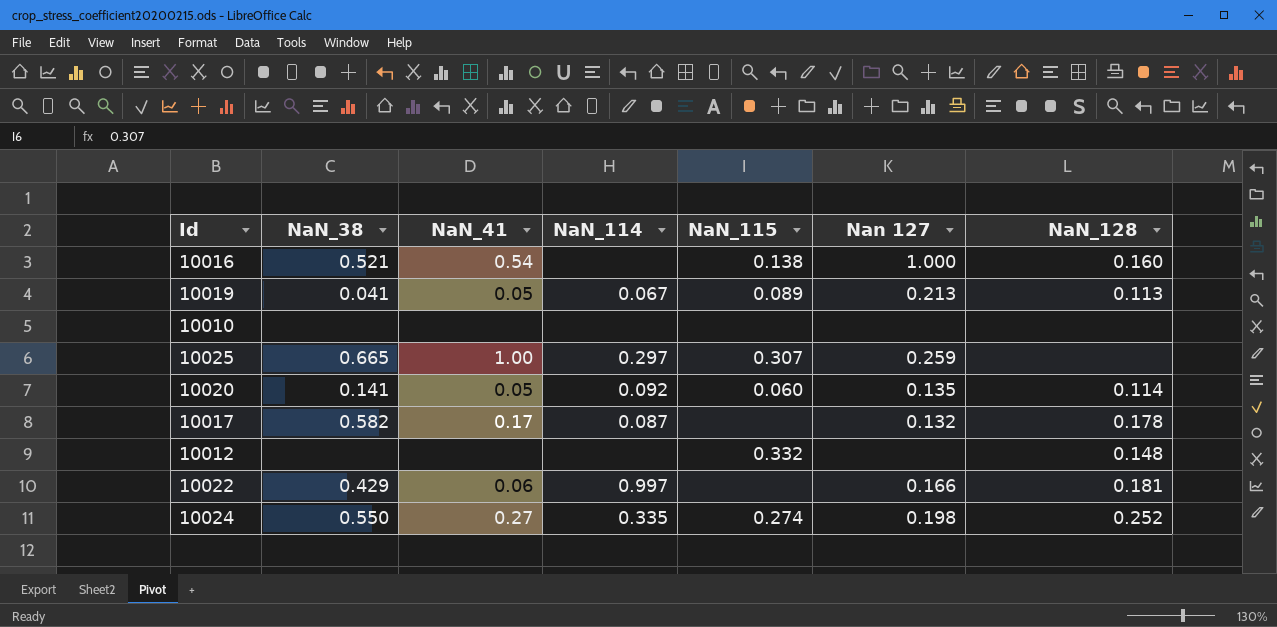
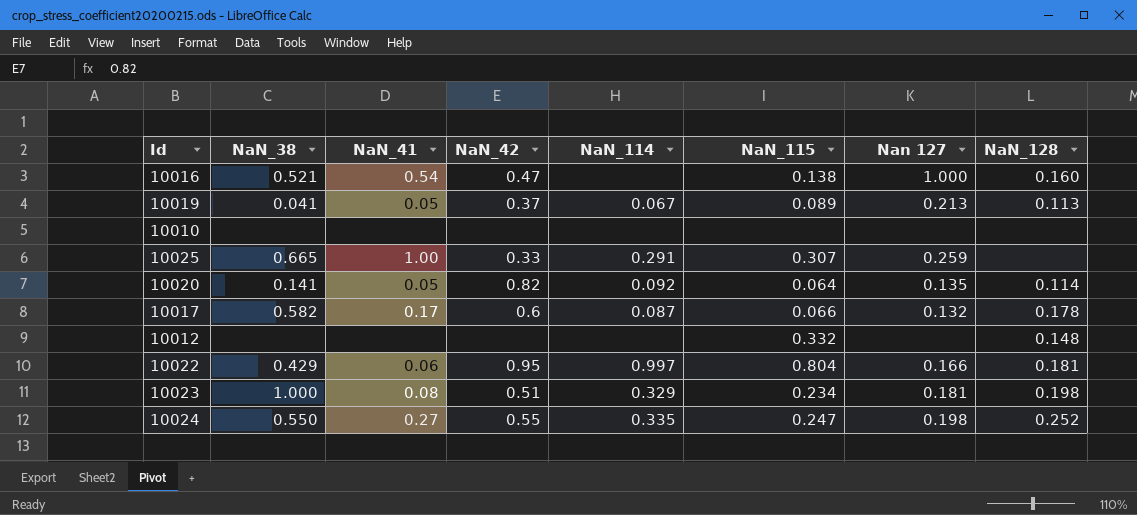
column NaN_42 | position: none -> 4
10025 | NaN_114: 0.297 -> 0.291
10020 | NaN_115: 0.060 -> 0.064
10017 | NaN_115: none -> 0.066
10022 | NaN_115: none -> 0.804
row 10023: none -> 1.000 | 0.08 | 0.51 | 0.329 | 0.234 | 0.181 | 0.198
10024 | NaN_115: 0.274 -> 0.247

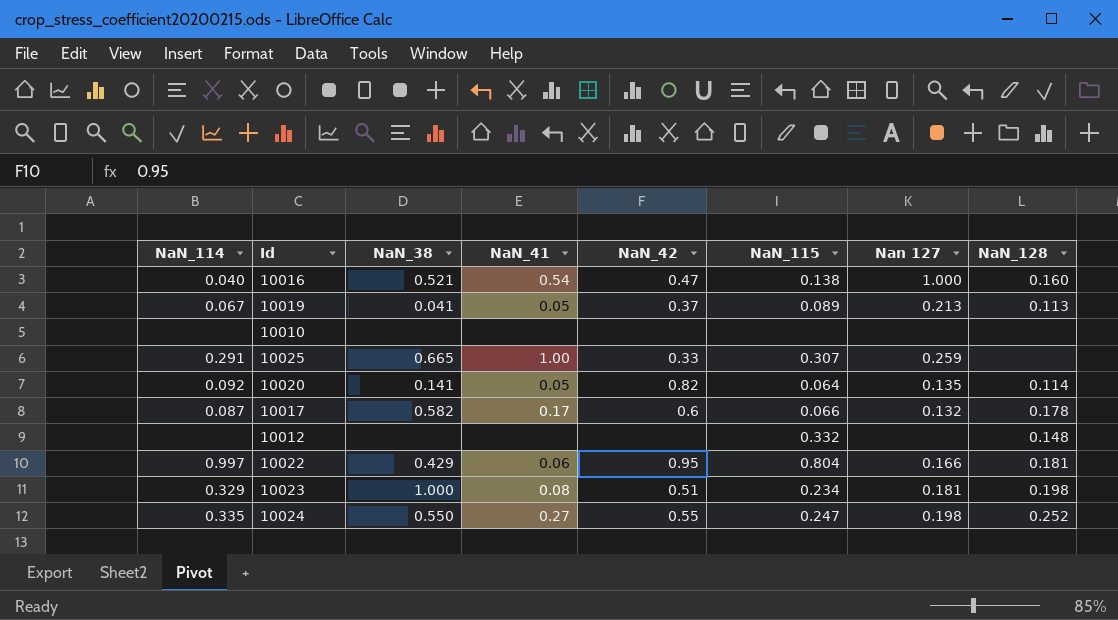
column NaN_114 | position: 5 -> 1
10016 | NaN_114: none -> 0.040

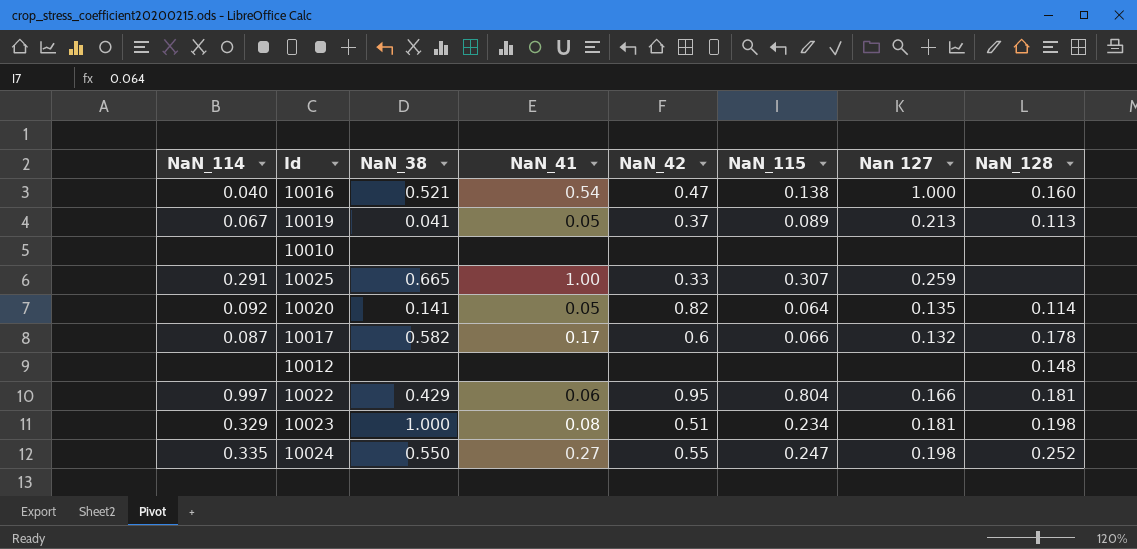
10012 | NaN_115: 0.332 -> none

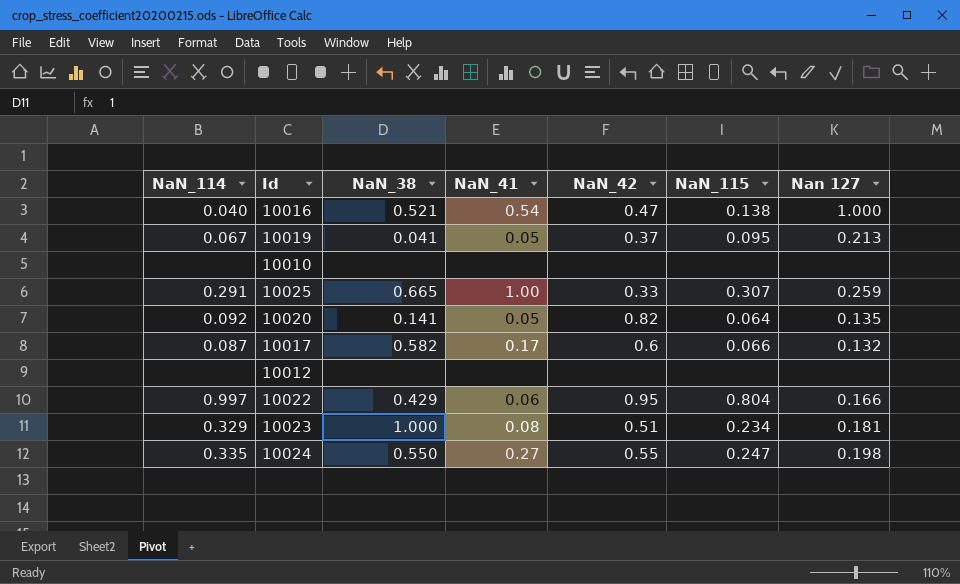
column NaN_128 | position: 8 -> none
10019 | NaN_115: 0.089 -> 0.095

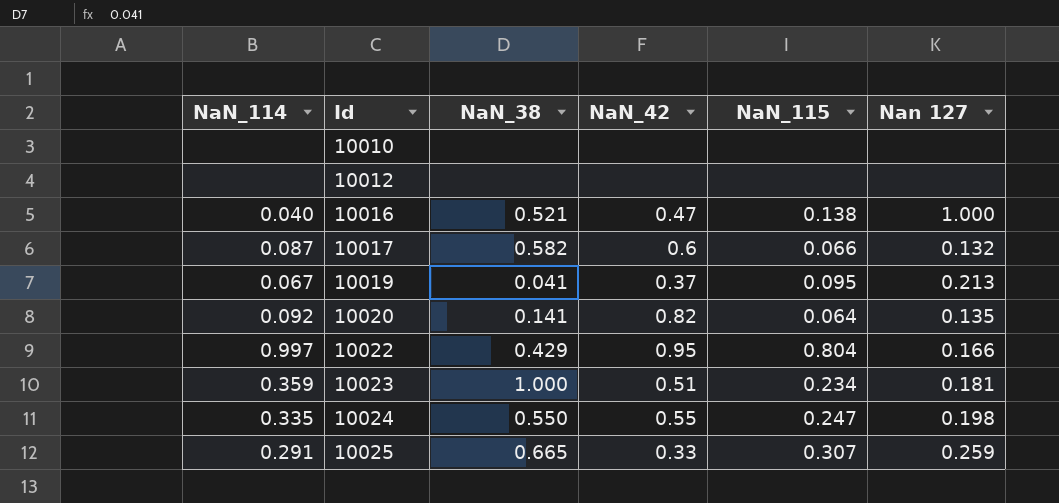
row order: none -> Id ascending
column NaN_41 | position: 4 -> none
10023 | NaN_114: 0.329 -> 0.359

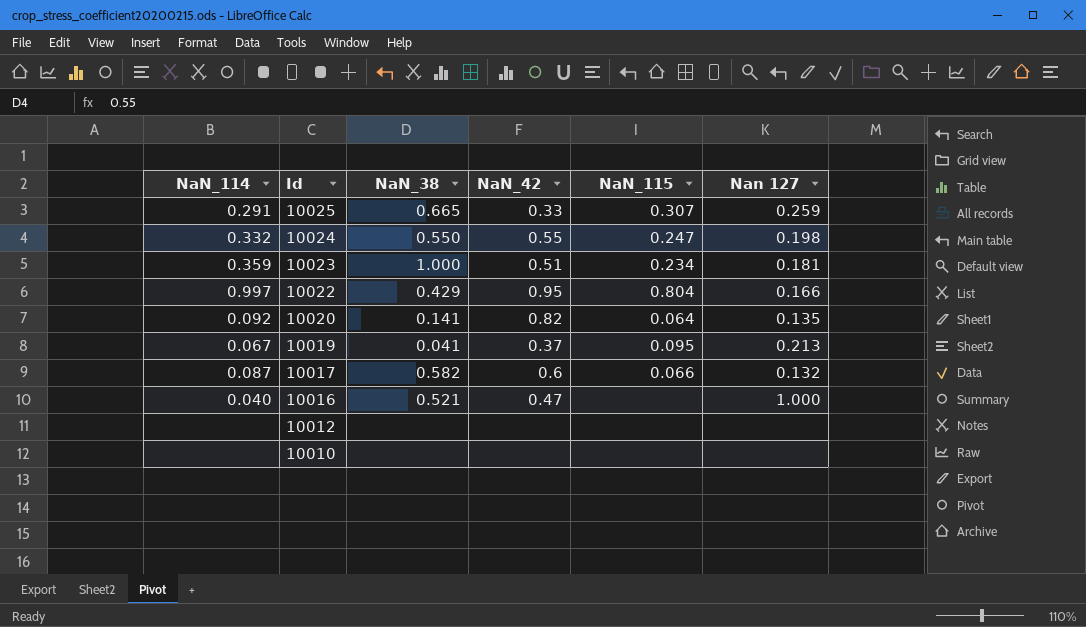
row order: Id ascending -> Id descending
10024 | NaN_114: 0.335 -> 0.332
10016 | NaN_115: 0.138 -> none

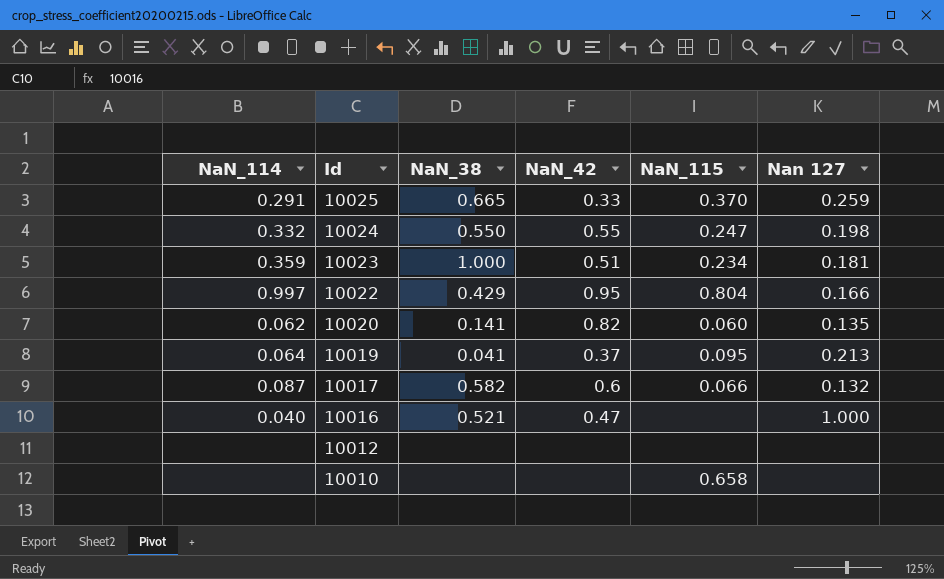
10025 | NaN_115: 0.307 -> 0.370
10020 | NaN_114: 0.092 -> 0.062
10020 | NaN_115: 0.064 -> 0.060
10019 | NaN_114: 0.067 -> 0.064
10010 | NaN_115: none -> 0.658

